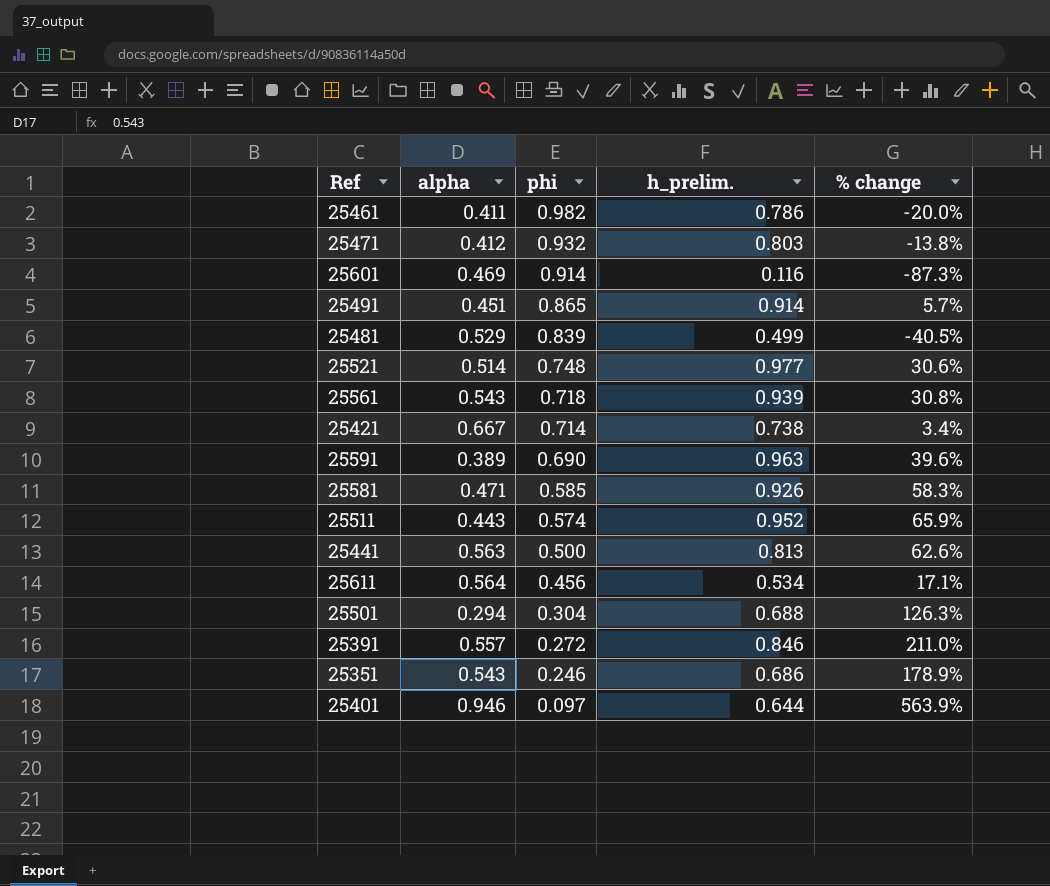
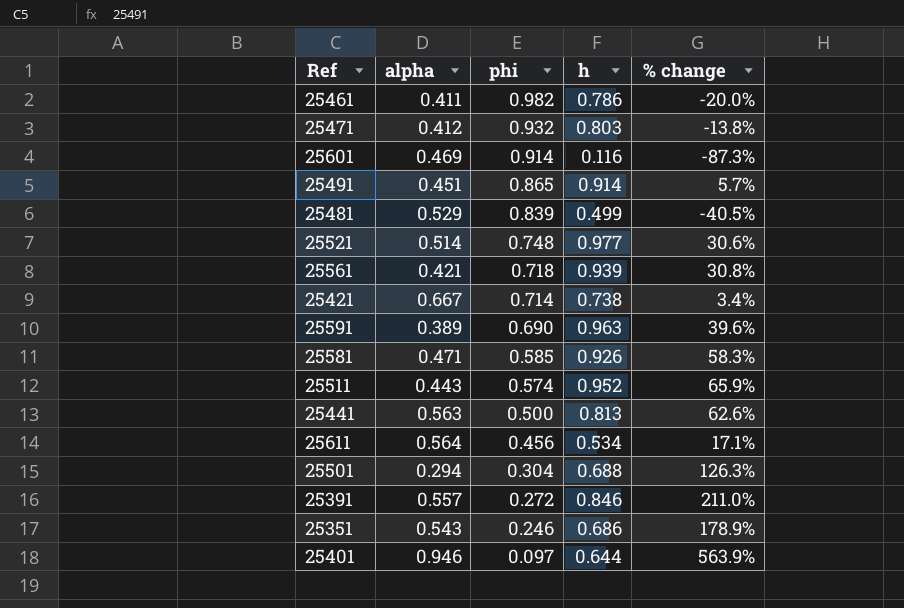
column name: h_prelim. -> h
25561 | alpha: 0.543 -> 0.421

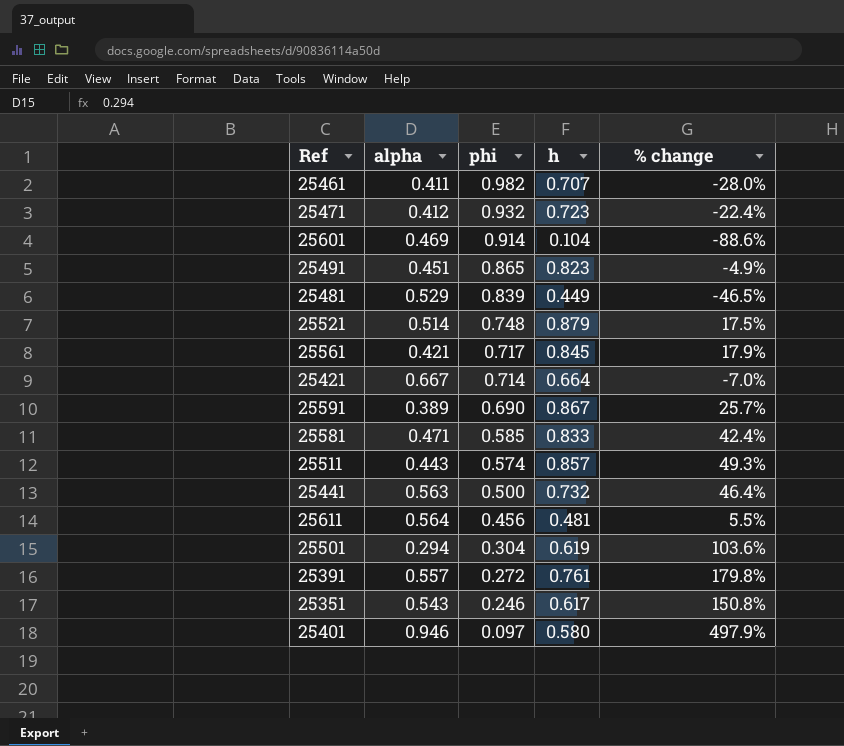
25461 | h: 0.786 -> 0.707
25461 | % change: -20.0% -> -28.0%
25471 | h: 0.803 -> 0.723
25471 | % change: -13.8% -> -22.4%
25601 | h: 0.116 -> 0.104
25601 | % change: -87.3% -> -88.6%
25491 | h: 0.914 -> 0.823
25491 | % change: 5.7% -> -4.9%
25481 | h: 0.499 -> 0.449
25481 | % change: -40.5% -> -46.5%
25521 | h: 0.977 -> 0.879
25521 | % change: 30.6% -> 17.5%
25561 | phi: 0.718 -> 0.717
25561 | h: 0.939 -> 0.845
25561 | % change: 30.8% -> 17.9%
25421 | h: 0.738 -> 0.664
25421 | % change: 3.4% -> -7.0%
25591 | h: 0.963 -> 0.867
25591 | % change: 39.6% -> 25.7%
25581 | h: 0.926 -> 0.833
25581 | % change: 58.3% -> 42.4%
25511 | h: 0.952 -> 0.857
25511 | % change: 65.9% -> 49.3%
25441 | h: 0.813 -> 0.732
25441 | % change: 62.6% -> 46.4%
25611 | h: 0.534 -> 0.481
25611 | % change: 17.1% -> 5.5%
25501 | h: 0.688 -> 0.619
25501 | % change: 126.3% -> 103.6%
25391 | h: 0.846 -> 0.761
25391 | % change: 211.0% -> 179.8%
25351 | h: 0.686 -> 0.617
25351 | % change: 178.9% -> 150.8%
25401 | h: 0.644 -> 0.580
25401 | % change: 563.9% -> 497.9%

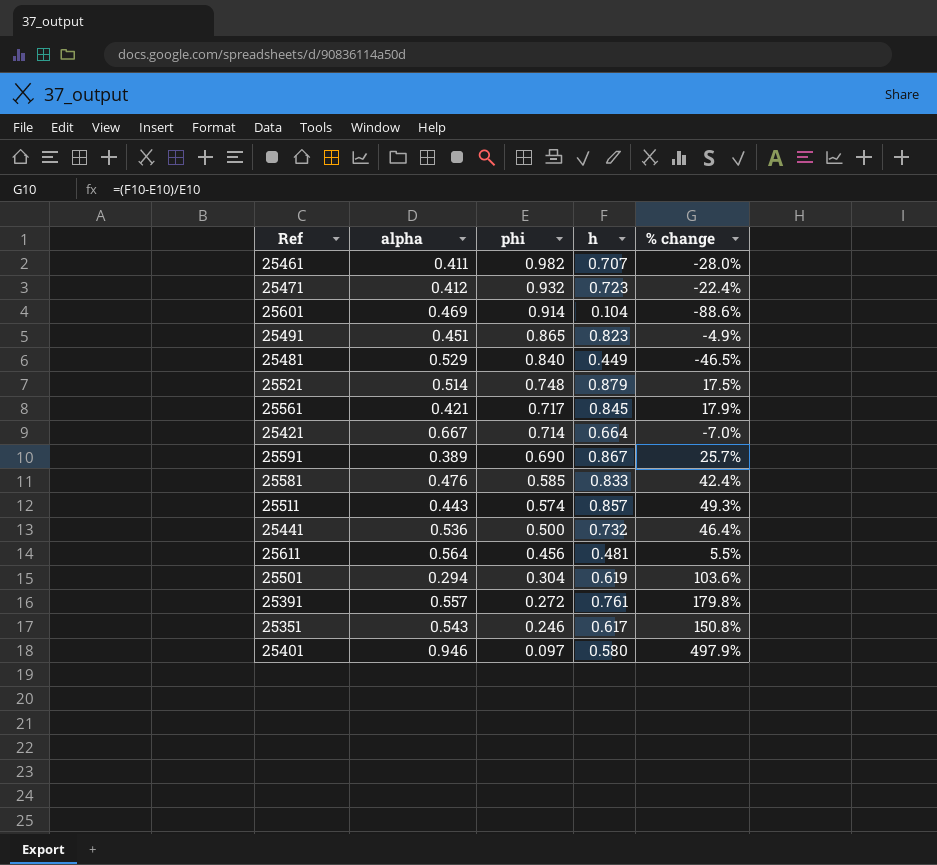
25481 | phi: 0.839 -> 0.840
25581 | alpha: 0.471 -> 0.476
25441 | alpha: 0.563 -> 0.536

